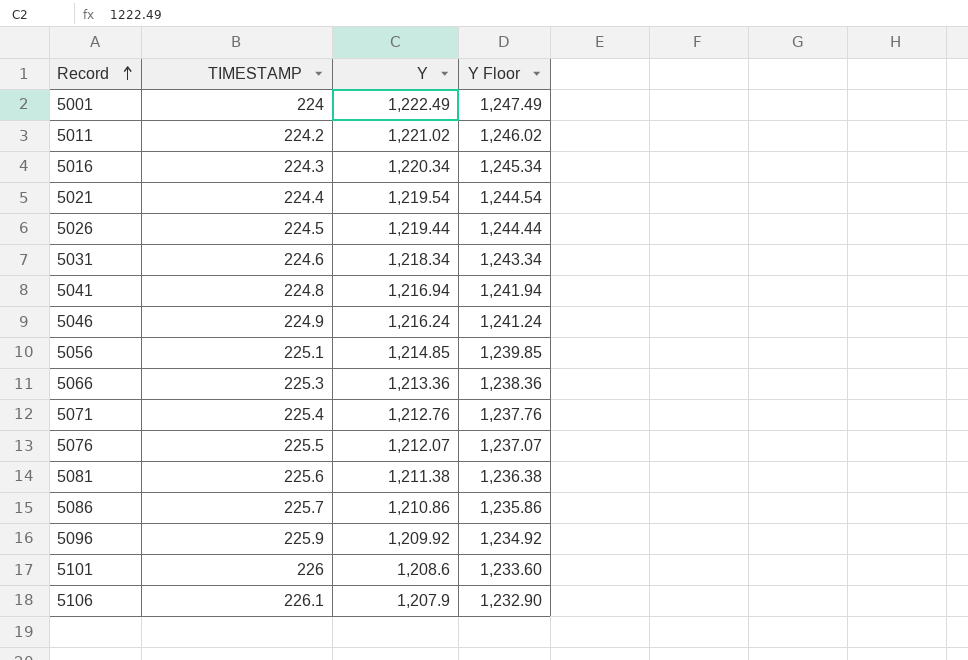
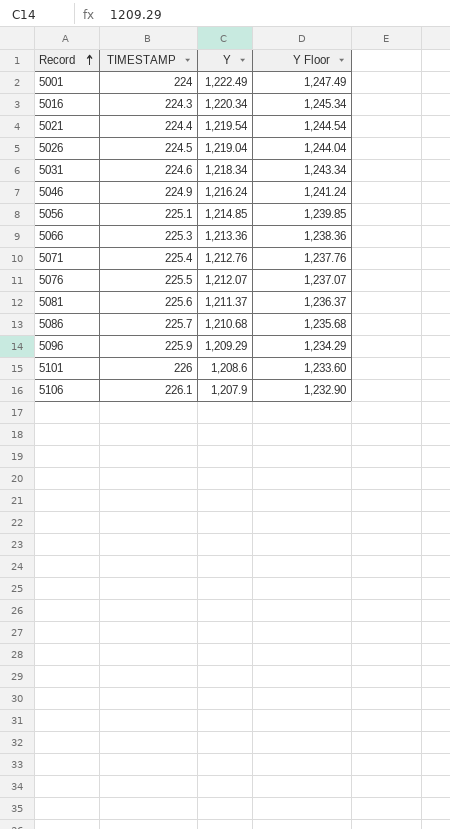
row 5011: 224.2 | 1,221.02 | 1,246.02 -> none
row 5041: 224.8 | 1,216.94 | 1,241.94 -> none
5026 | Y: 1,219.44 -> 1,219.04
5026 | Y Floor: 1,244.44 -> 1,244.04
5081 | Y: 1,211.38 -> 1,211.37
5081 | Y Floor: 1,236.38 -> 1,236.37
5086 | Y: 1,210.86 -> 1,210.68
5086 | Y Floor: 1,235.86 -> 1,235.68
5096 | Y: 1,209.92 -> 1,209.29
5096 | Y Floor: 1,234.92 -> 1,234.29

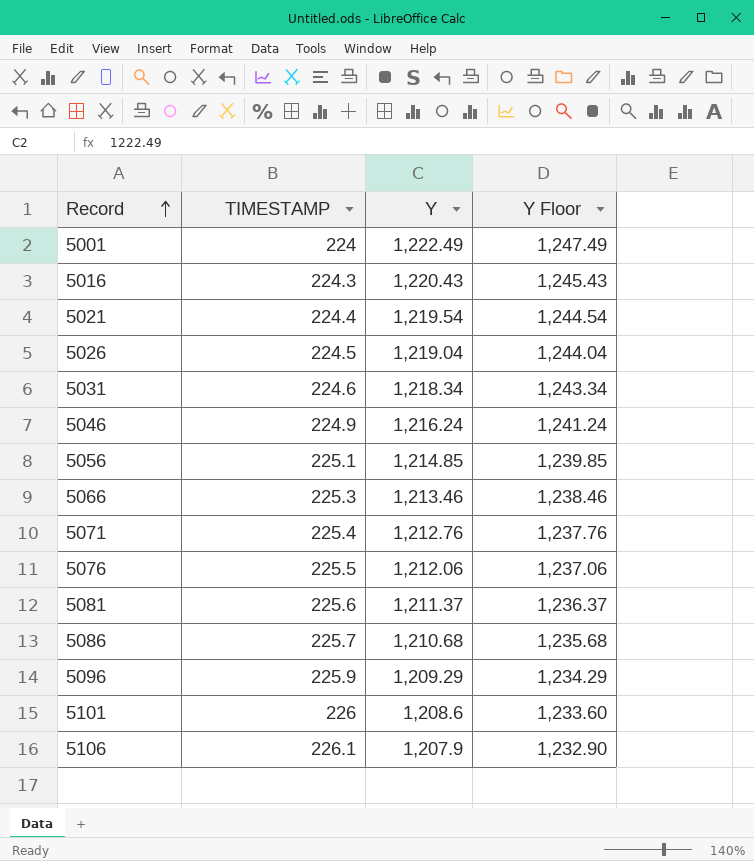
5016 | Y: 1,220.34 -> 1,220.43
5016 | Y Floor: 1,245.34 -> 1,245.43
5066 | Y: 1,213.36 -> 1,213.46
5066 | Y Floor: 1,238.36 -> 1,238.46
5076 | Y: 1,212.07 -> 1,212.06
5076 | Y Floor: 1,237.07 -> 1,237.06

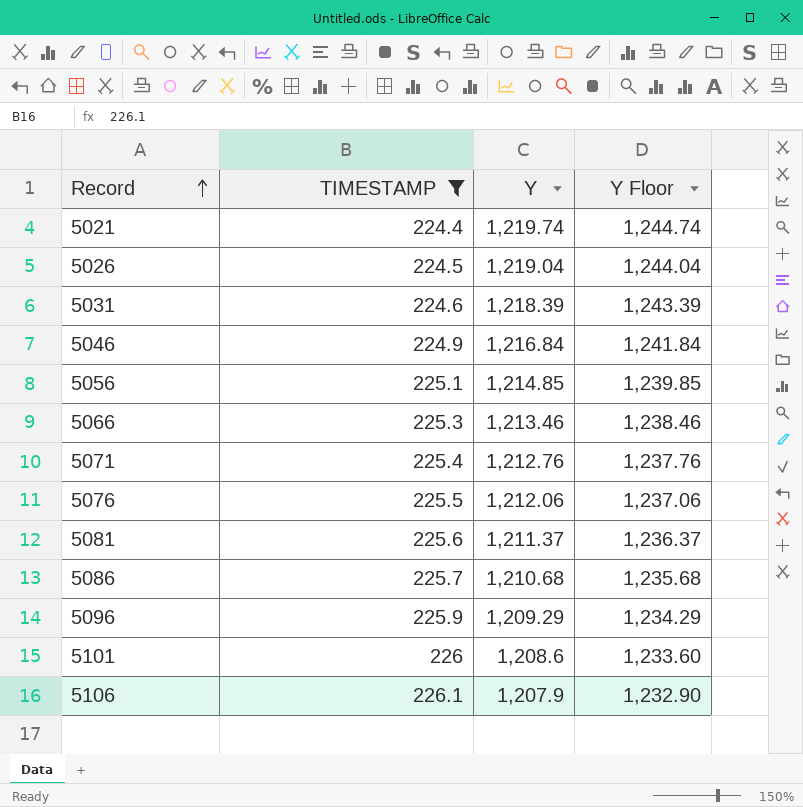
filter: none -> TIMESTAMP >= 224.4
5021 | Y: 1,219.54 -> 1,219.74
5021 | Y Floor: 1,244.54 -> 1,244.74
5031 | Y: 1,218.34 -> 1,218.39
5031 | Y Floor: 1,243.34 -> 1,243.39
5046 | Y: 1,216.24 -> 1,216.84
5046 | Y Floor: 1,241.24 -> 1,241.84

